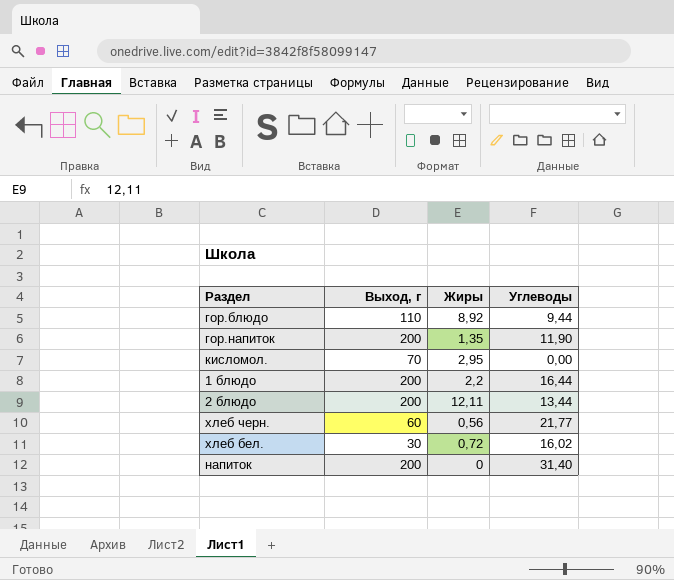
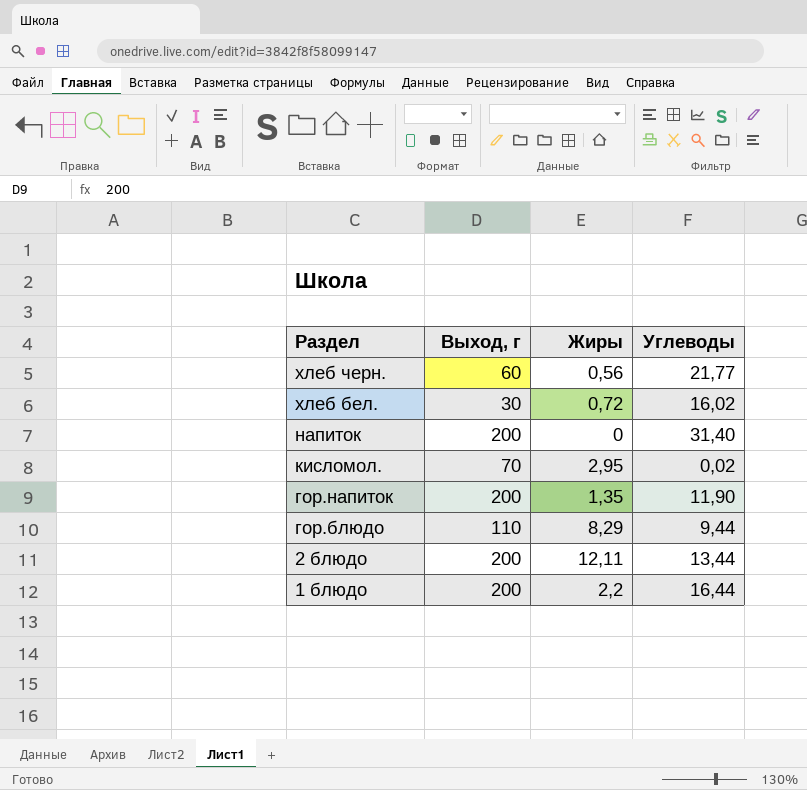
row order: none -> Раздел descending
кисломол. | Углеводы: 0,00 -> 0,02
гор.блюдо | Жиры: 8,92 -> 8,29

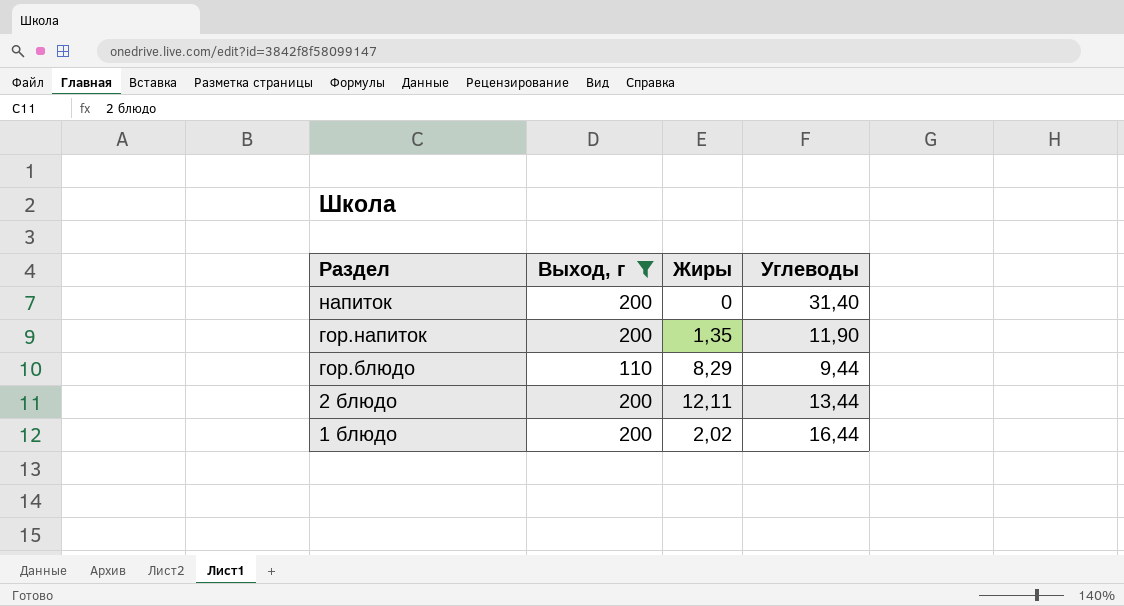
filter: none -> Выход, г >= 110
1 блюдо | Жиры: 2,2 -> 2,02

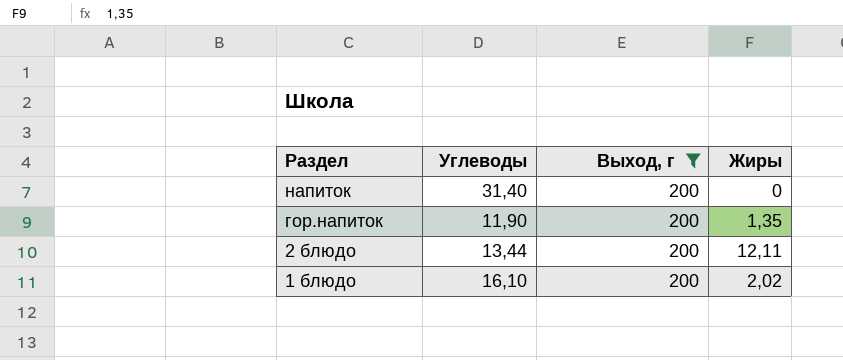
column Углеводы | position: 4 -> 2
row гор.блюдо: 110 | 8,29 | 9,44 -> none
1 блюдо | Углеводы: 16,44 -> 16,10

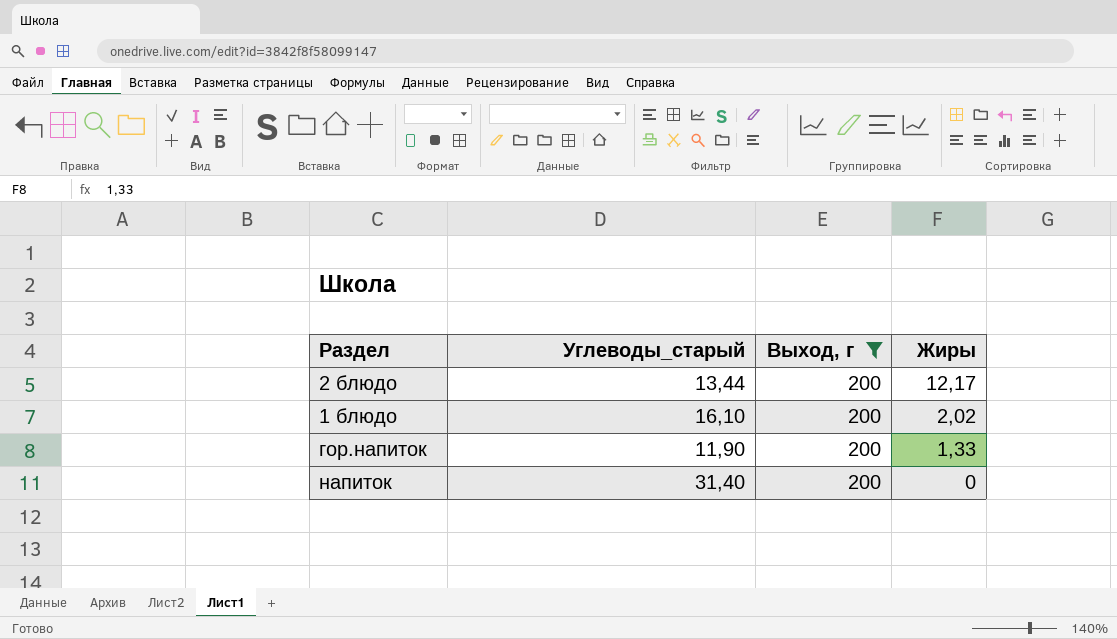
row order: Раздел descending -> Жиры descending
column name: Углеводы -> Углеводы_старый
2 блюдо | Жиры: 12,11 -> 12,17
гор.напиток | Жиры: 1,35 -> 1,33

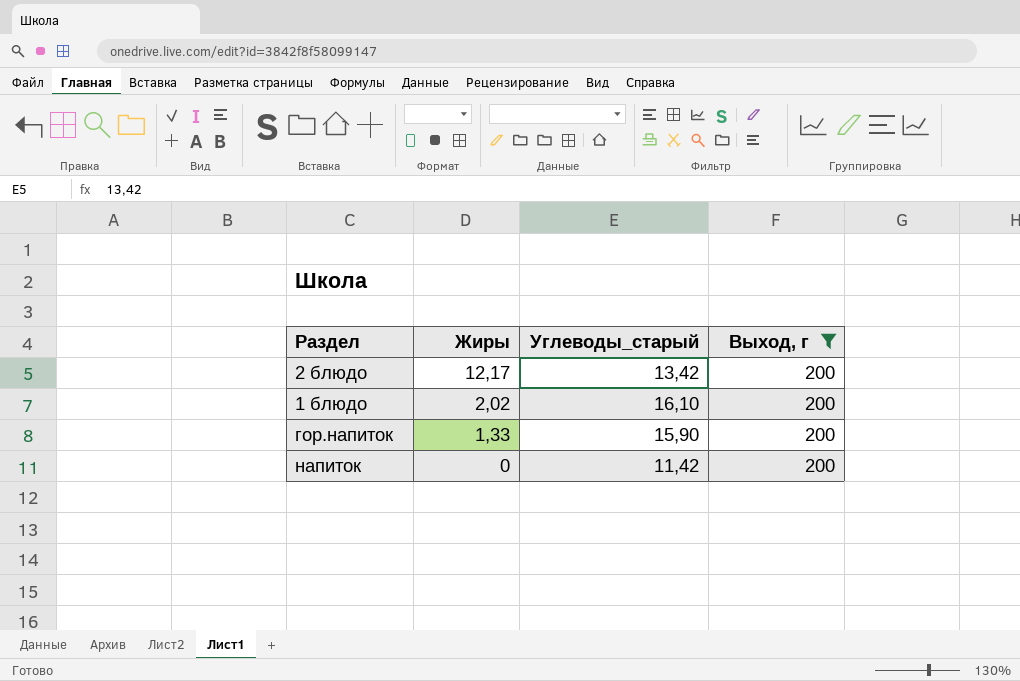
column Жиры | position: 4 -> 2
2 блюдо | Углеводы_старый: 13,44 -> 13,42
гор.напиток | Углеводы_старый: 11,90 -> 15,90
напиток | Углеводы_старый: 31,40 -> 11,42

